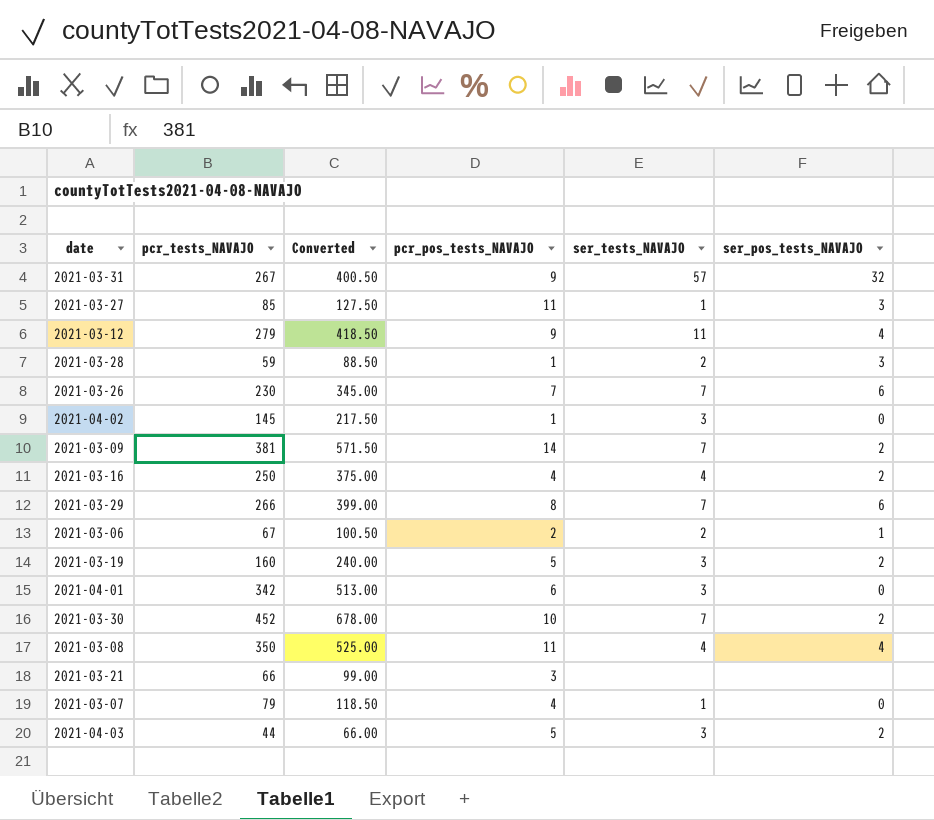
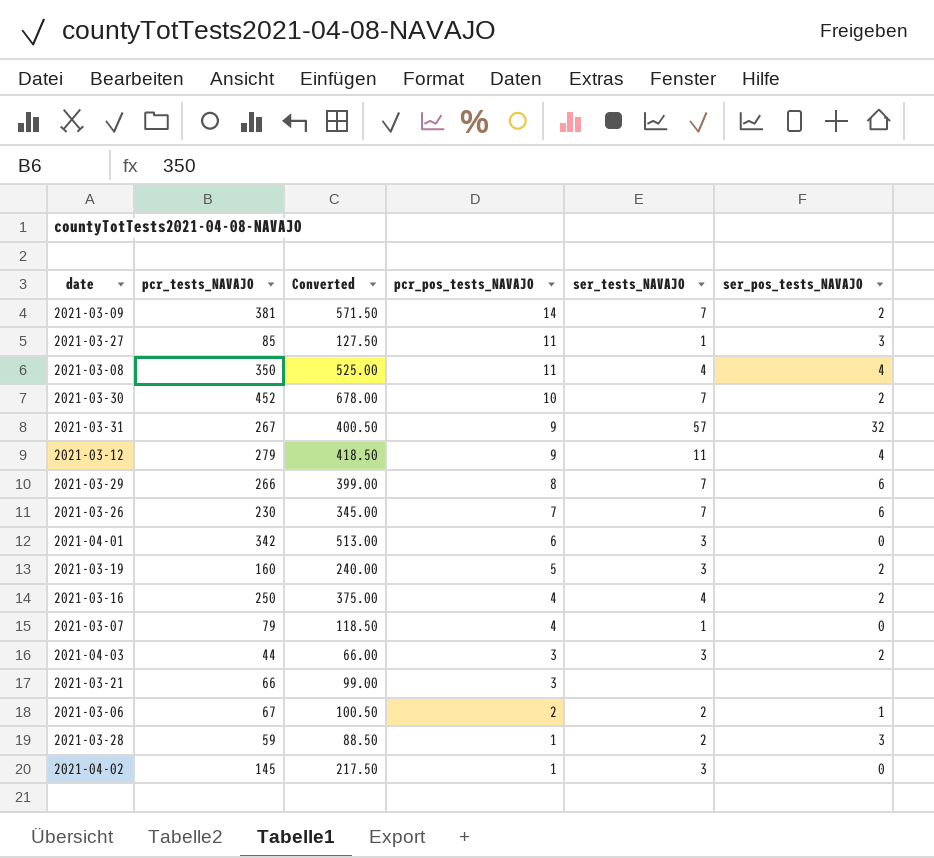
row order: none -> pcr_pos_tests_NAVAJO descending
2021-04-03 | pcr_pos_tests_NAVAJO: 5 -> 3

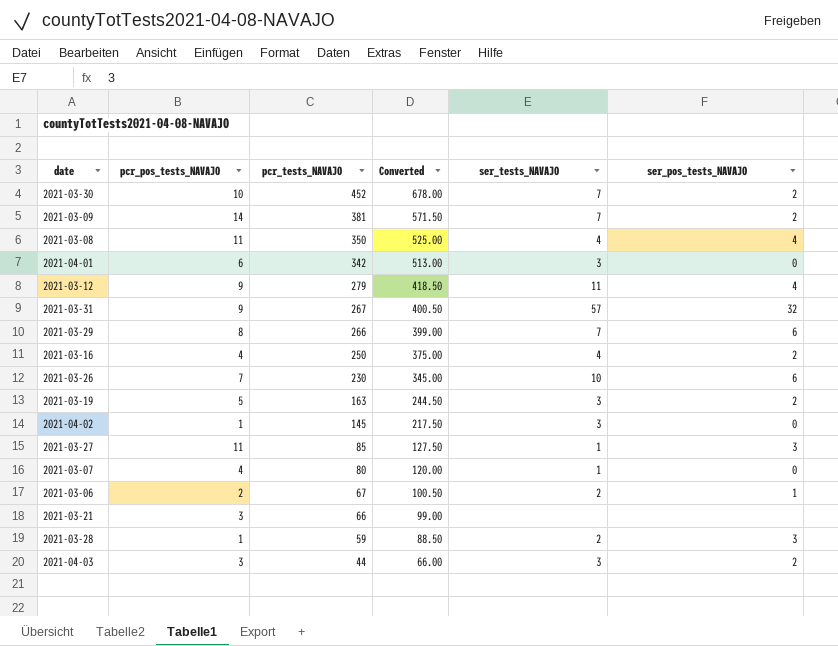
row order: pcr_pos_tests_NAVAJO descending -> pcr_tests_NAVAJO descending
column pcr_pos_tests_NAVAJO | position: 4 -> 2
2021-03-26 | ser_tests_NAVAJO: 7 -> 10
2021-03-19 | pcr_tests_NAVAJO: 160 -> 163
2021-03-19 | Converted: 240.00 -> 244.50
2021-03-07 | pcr_tests_NAVAJO: 79 -> 80
2021-03-07 | Converted: 118.50 -> 120.00

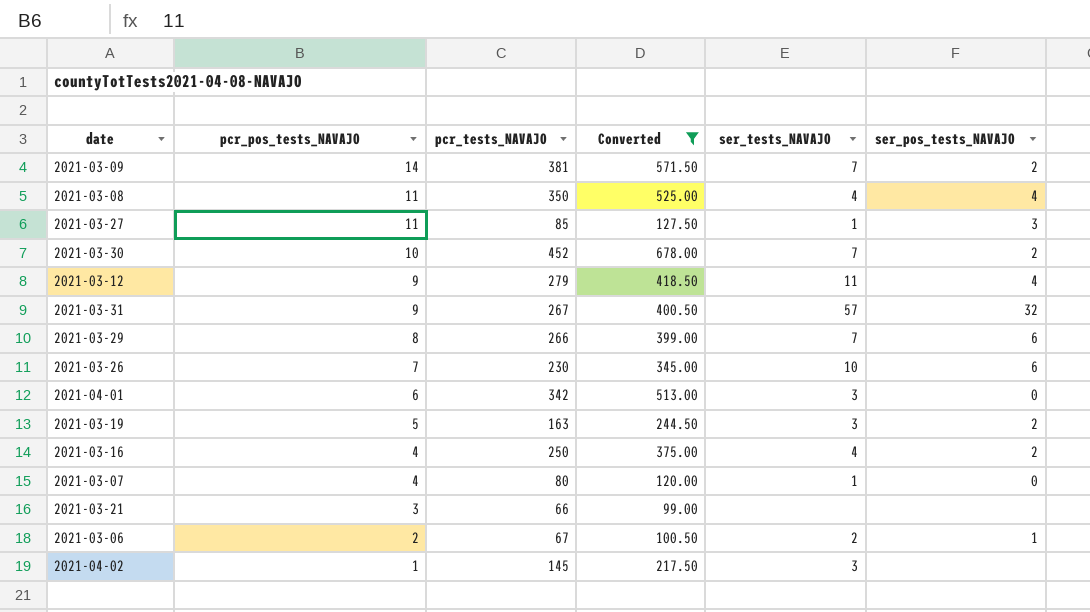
filter: none -> Converted >= 99.00
row order: pcr_tests_NAVAJO descending -> pcr_pos_tests_NAVAJO descending
2021-04-02 | ser_pos_tests_NAVAJO: 0 -> none

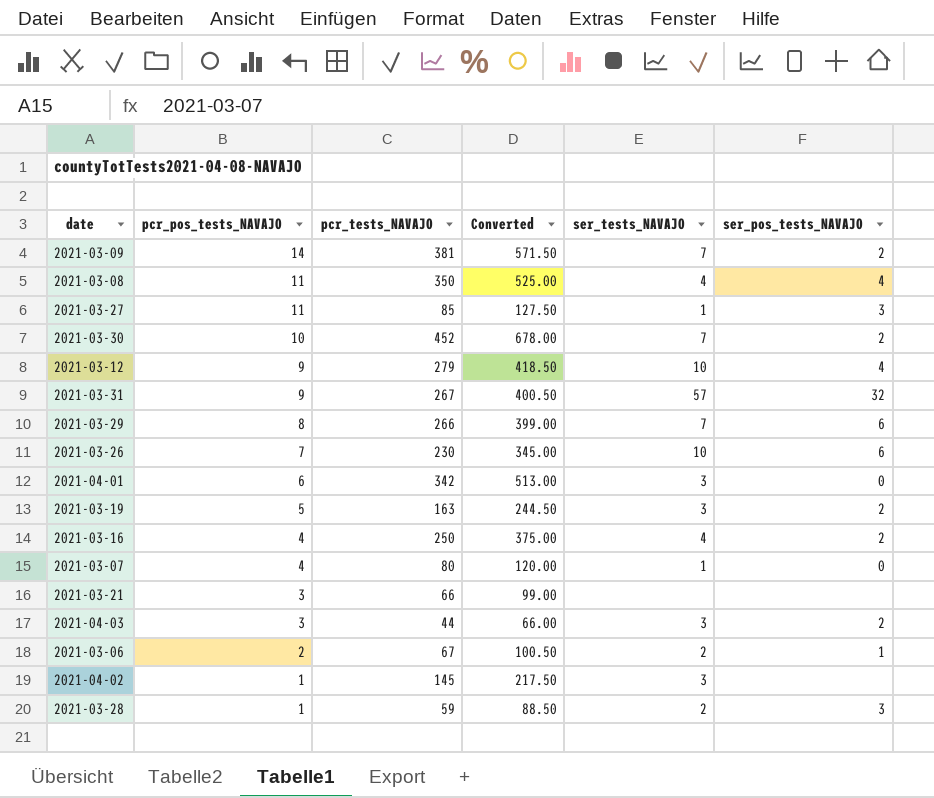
filter: Converted >= 99.00 -> none
2021-03-12 | ser_tests_NAVAJO: 11 -> 10

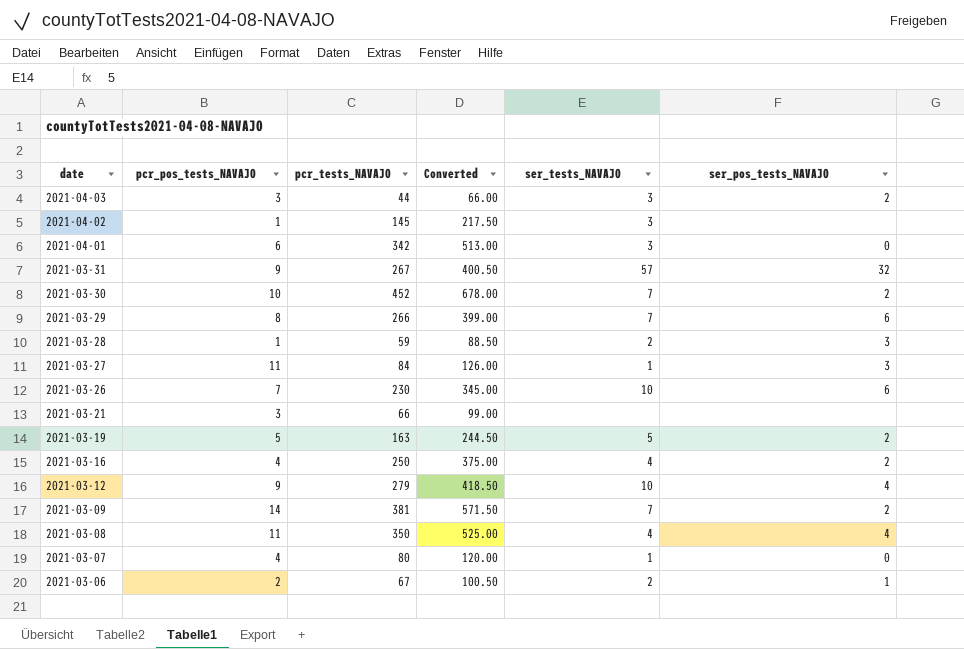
row order: pcr_pos_tests_NAVAJO descending -> date descending
2021-03-27 | pcr_tests_NAVAJO: 85 -> 84
2021-03-27 | Converted: 127.50 -> 126.00
2021-03-19 | ser_tests_NAVAJO: 3 -> 5

